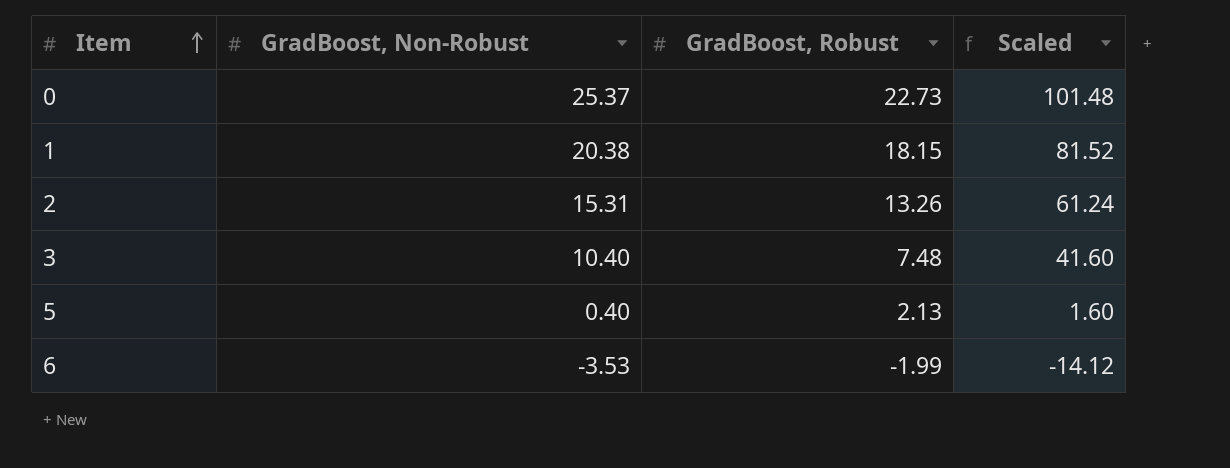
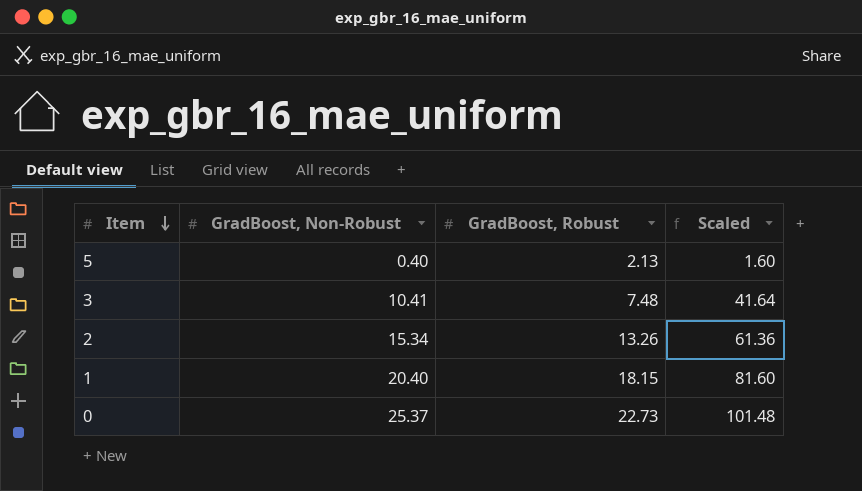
row order: Item ascending -> Item descending
row 6: -3.53 | -1.99 | -14.12 -> none
3 | GradBoost, Non-Robust: 10.40 -> 10.41
3 | Scaled: 41.60 -> 41.64
2 | GradBoost, Non-Robust: 15.31 -> 15.34
2 | Scaled: 61.24 -> 61.36
1 | GradBoost, Non-Robust: 20.38 -> 20.40
1 | Scaled: 81.52 -> 81.60

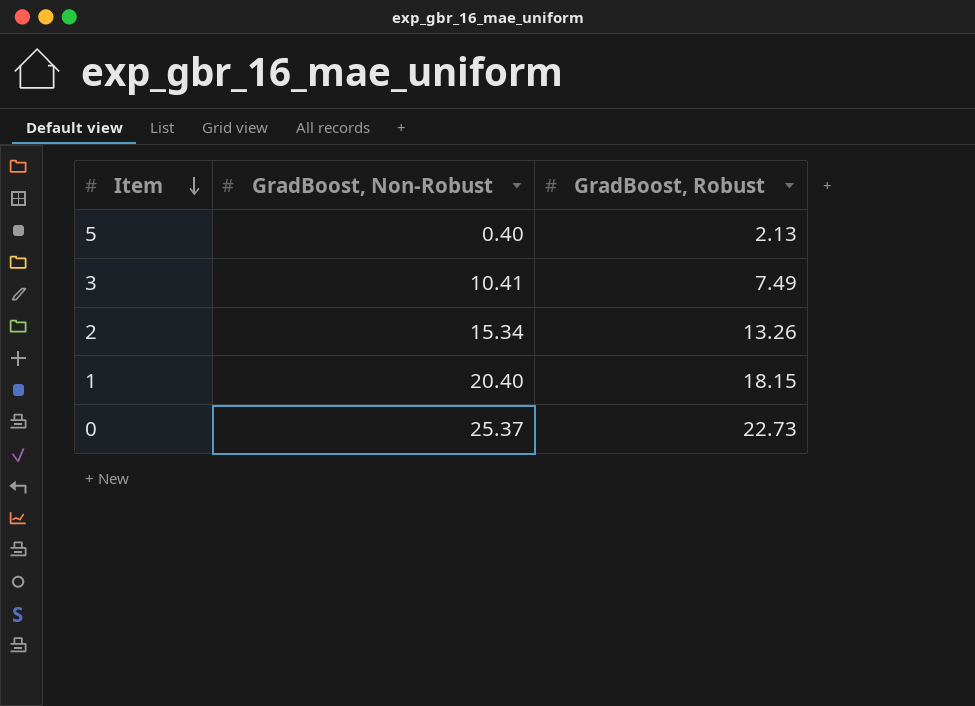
column Scaled | formula: [GradBoost, Non-Robust] * 4 -> none
3 | GradBoost, Robust: 7.48 -> 7.49

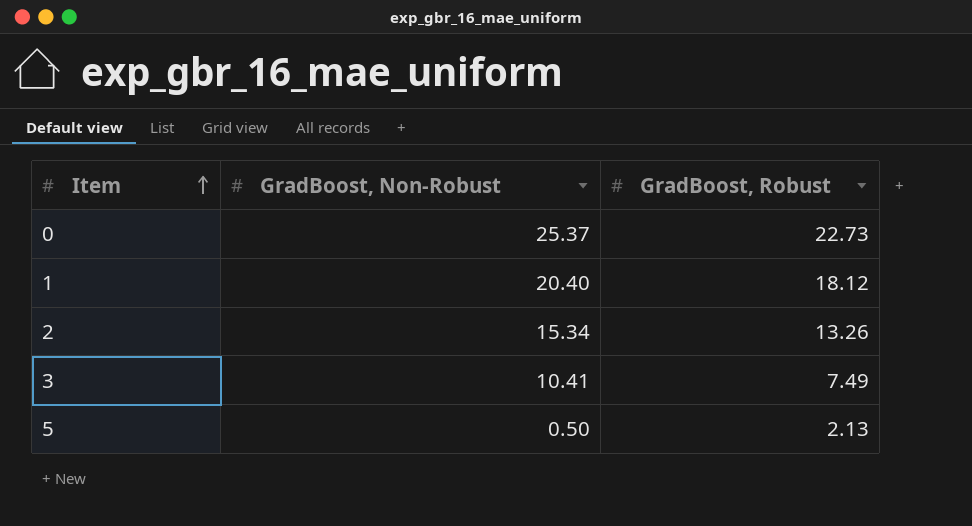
row order: Item descending -> Item ascending
1 | GradBoost, Robust: 18.15 -> 18.12
5 | GradBoost, Non-Robust: 0.40 -> 0.50

